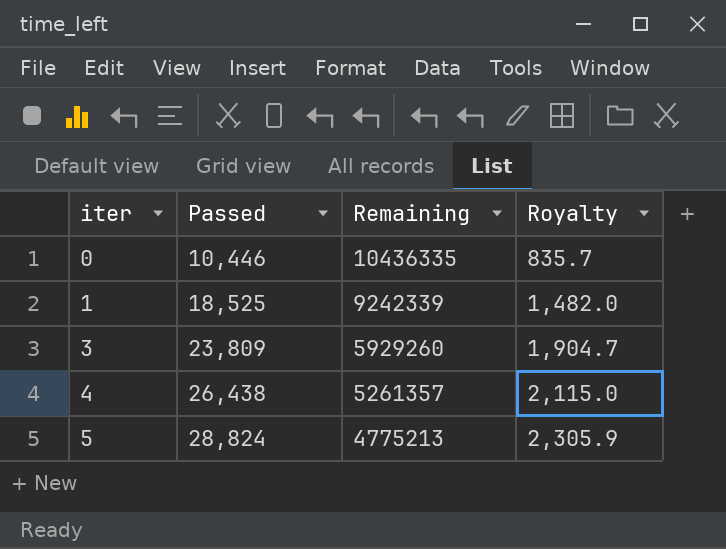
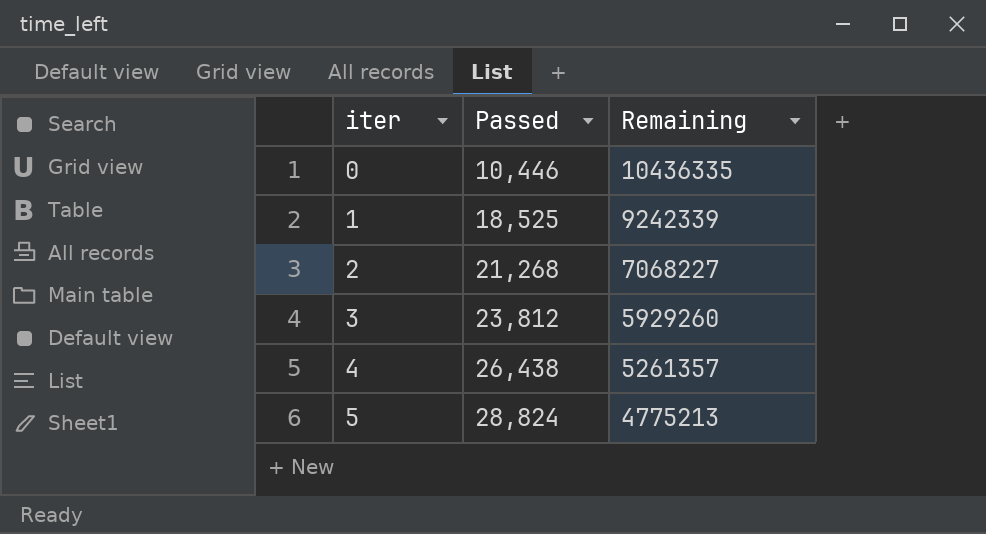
column Royalty | formula: [Passed] * 0.08 -> none
row 2: none -> 21,268 | 7068227
3 | Passed: 23,809 -> 23,812

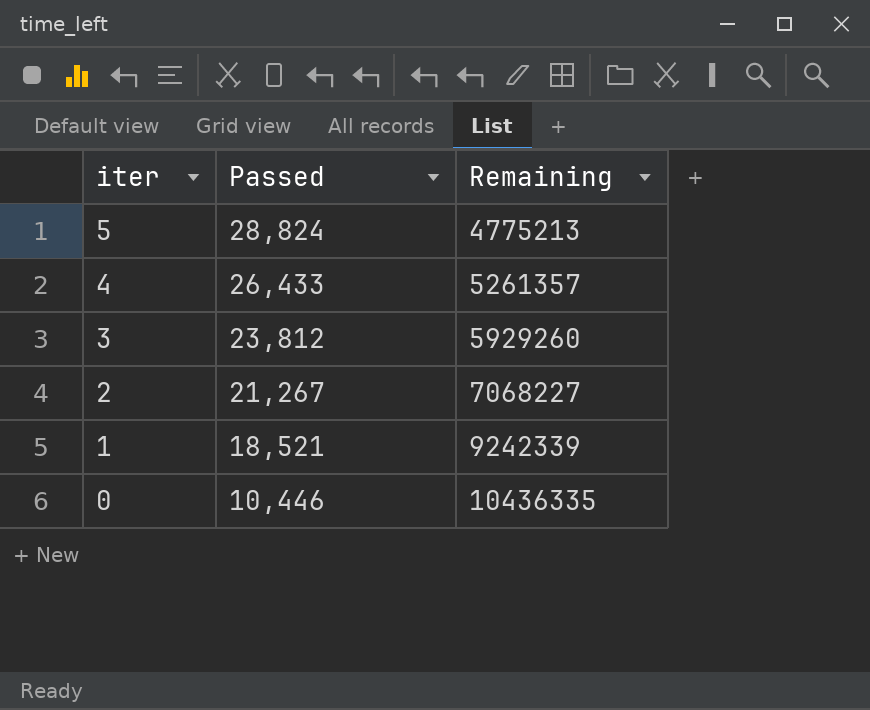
row order: iter ascending -> iter descending
4 | Passed: 26,438 -> 26,433
2 | Passed: 21,268 -> 21,267
1 | Passed: 18,525 -> 18,521

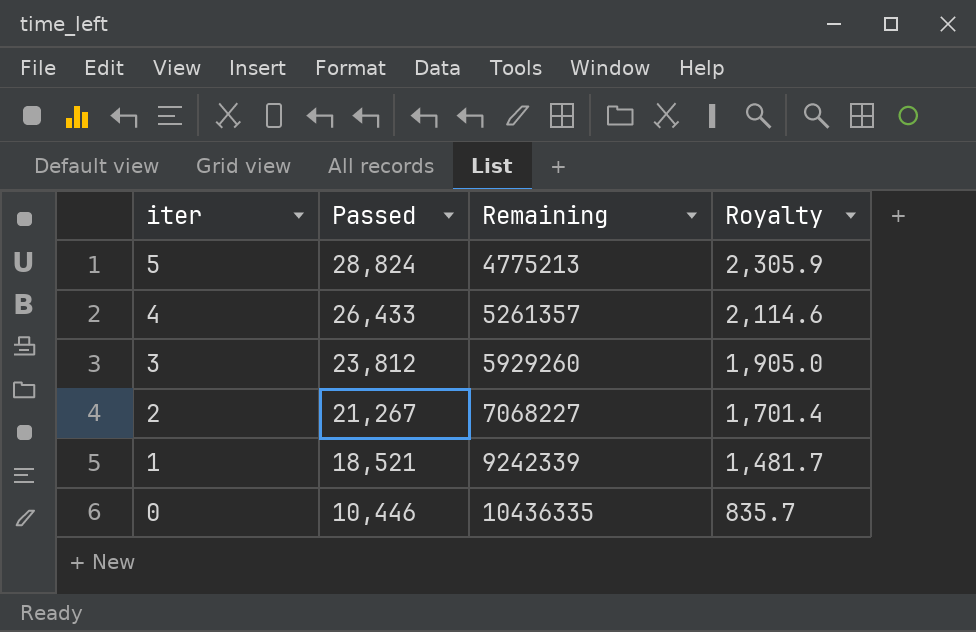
column Royalty | formula: none -> [Passed] * 0.08

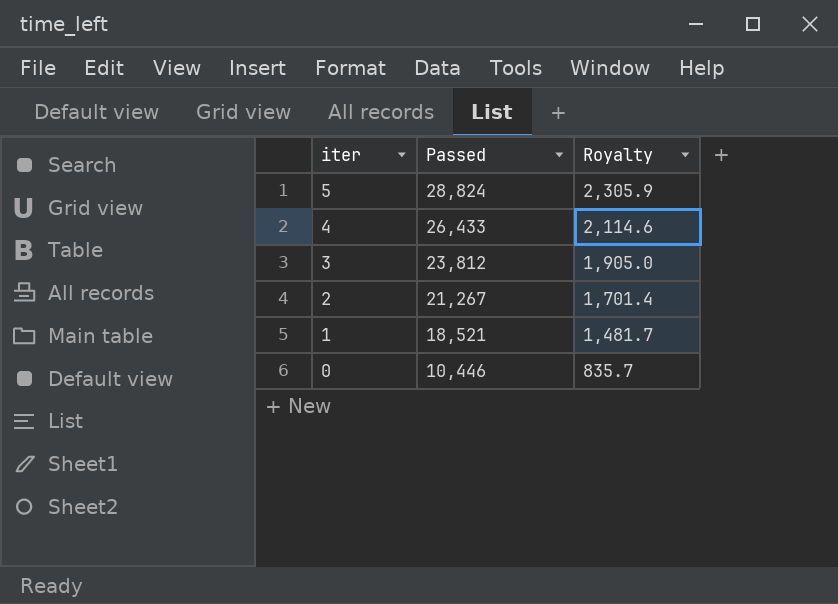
column Remaining | position: 3 -> none

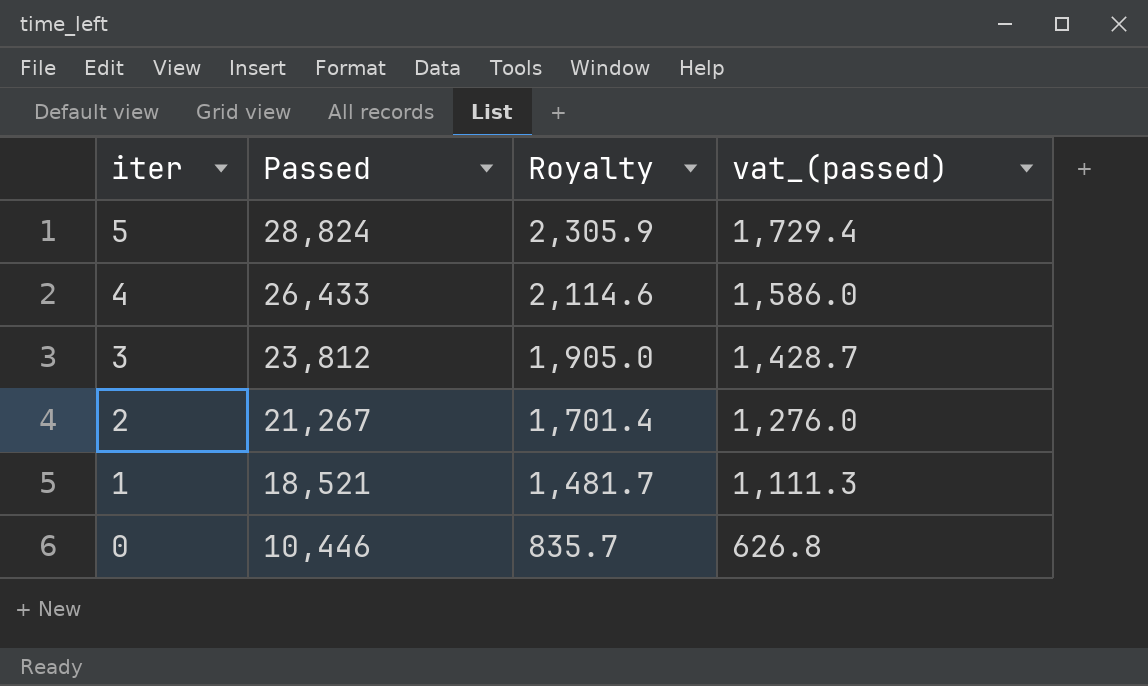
column vat_(passed) | formula: none -> [Passed] * 0.06

